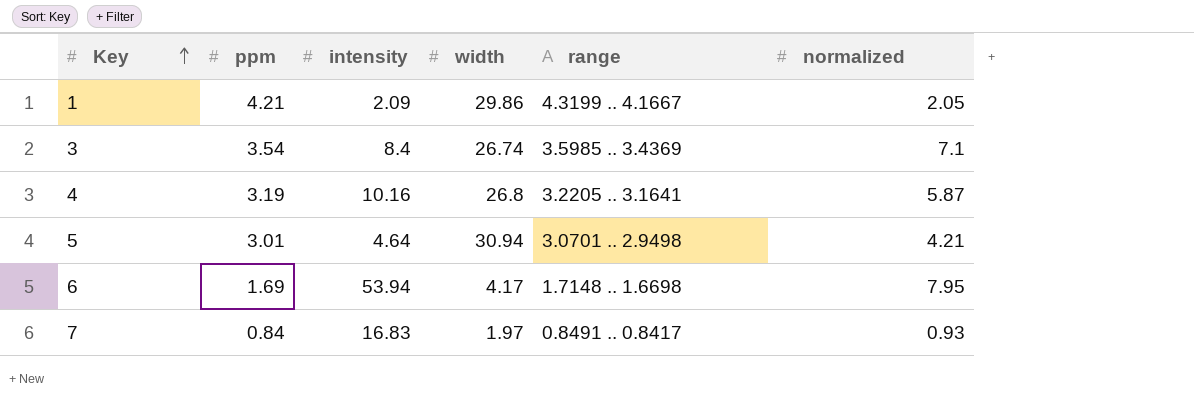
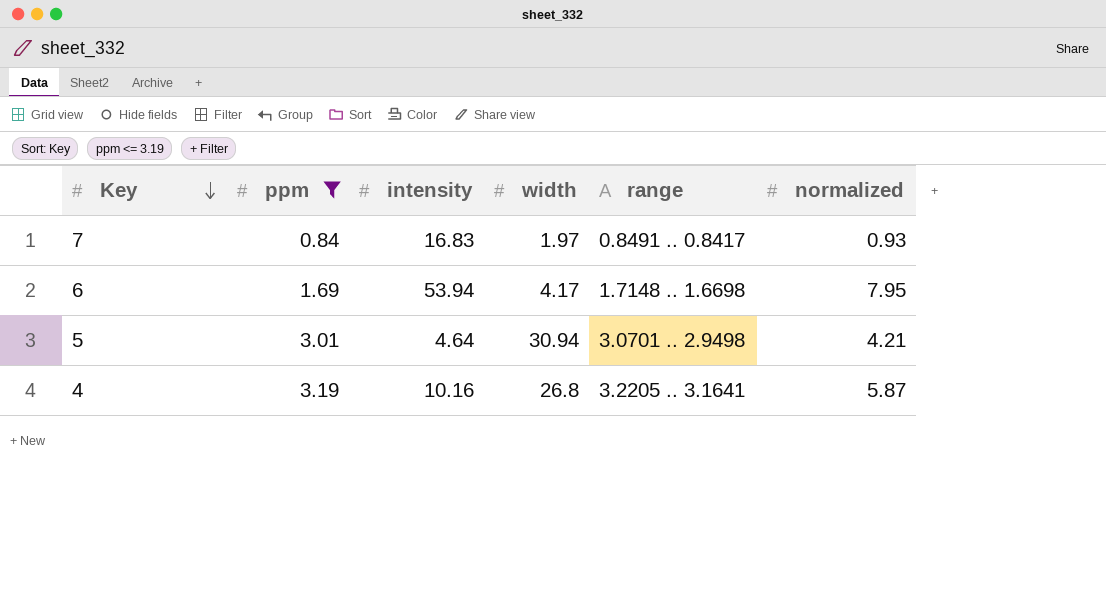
filter: none -> ppm <= 3.19
row order: Key ascending -> Key descending

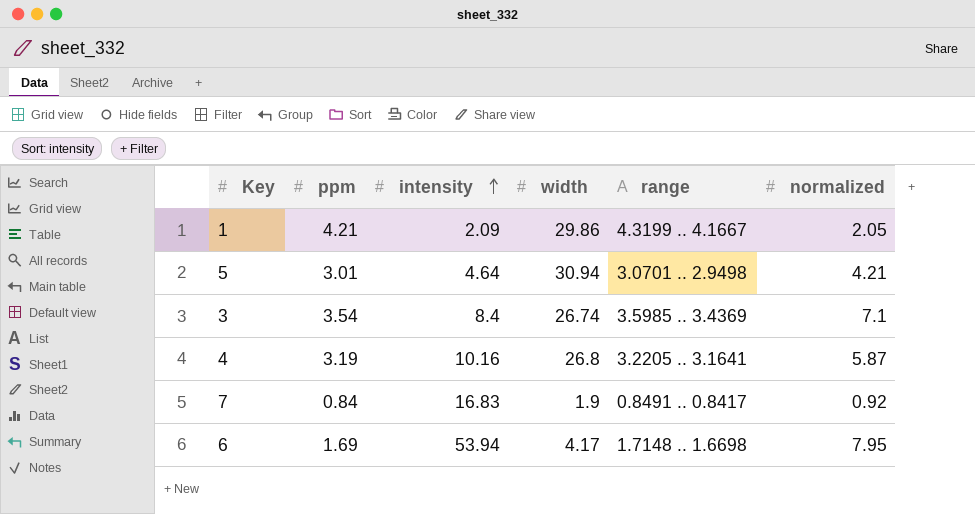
filter: ppm <= 3.19 -> none
row order: Key descending -> intensity ascending
7 | width: 1.97 -> 1.9
7 | normalized: 0.93 -> 0.92

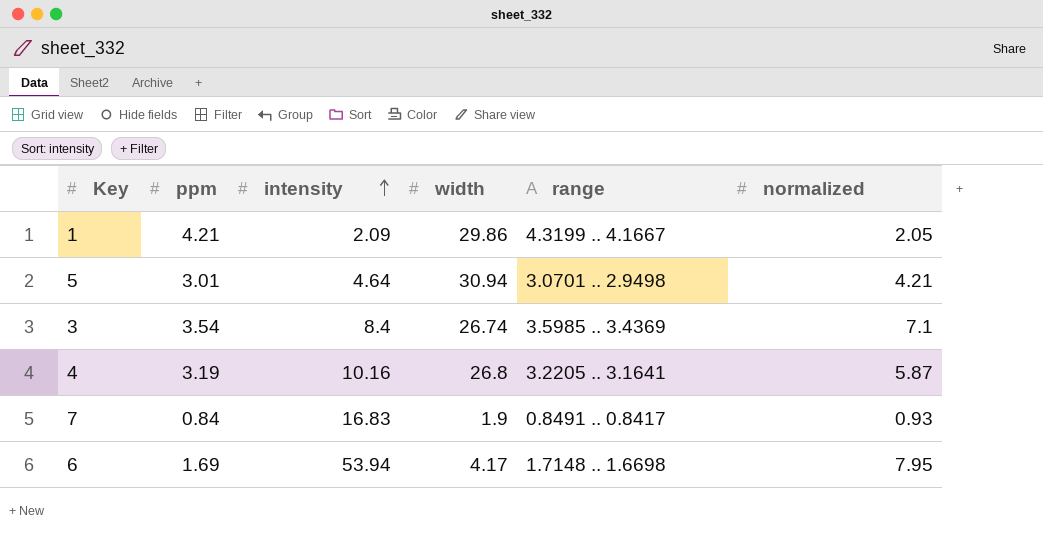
7 | normalized: 0.92 -> 0.93

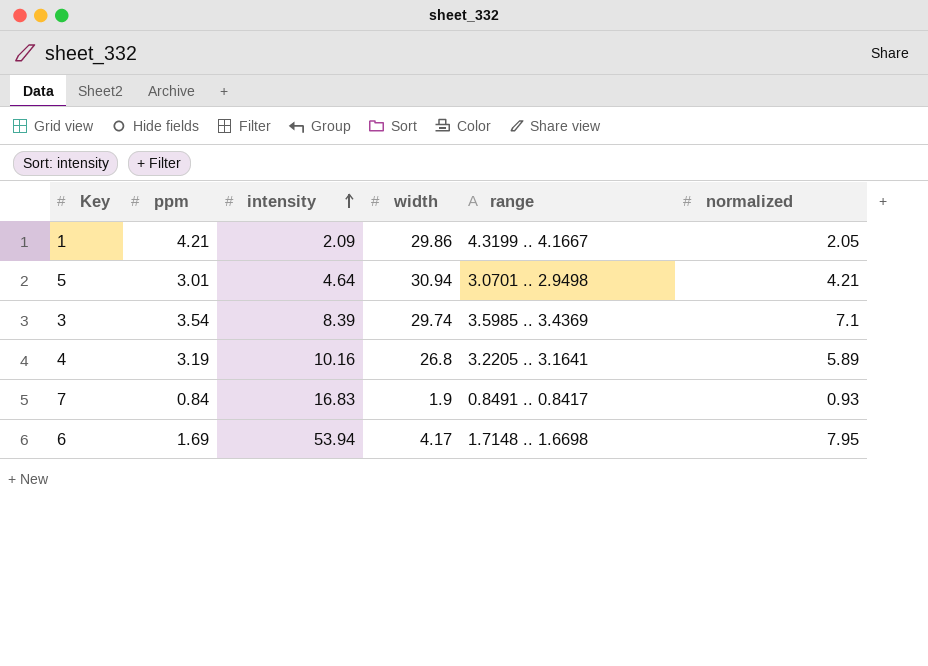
3 | intensity: 8.4 -> 8.39
3 | width: 26.74 -> 29.74
4 | normalized: 5.87 -> 5.89

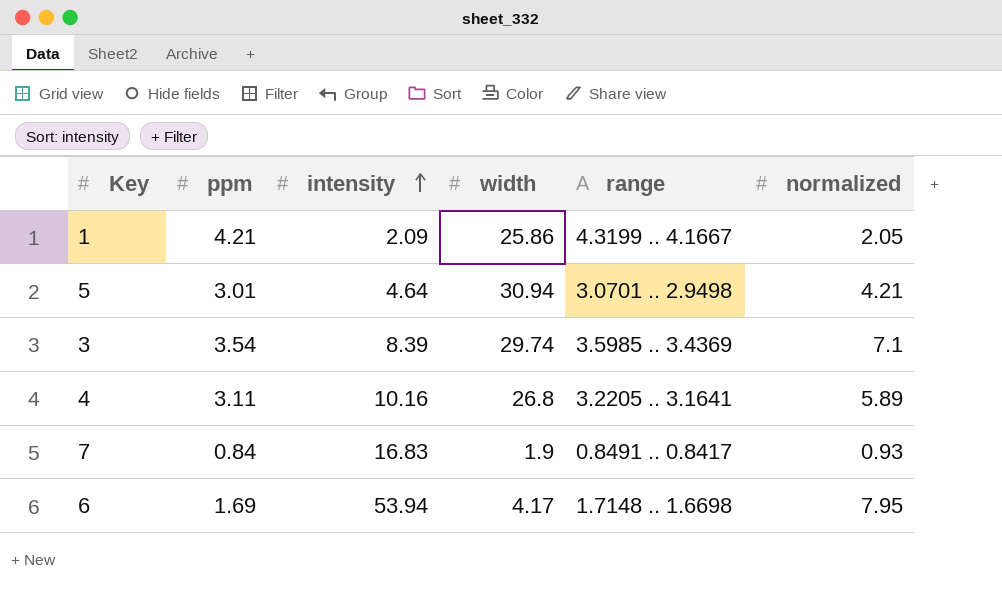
1 | width: 29.86 -> 25.86
4 | ppm: 3.19 -> 3.11

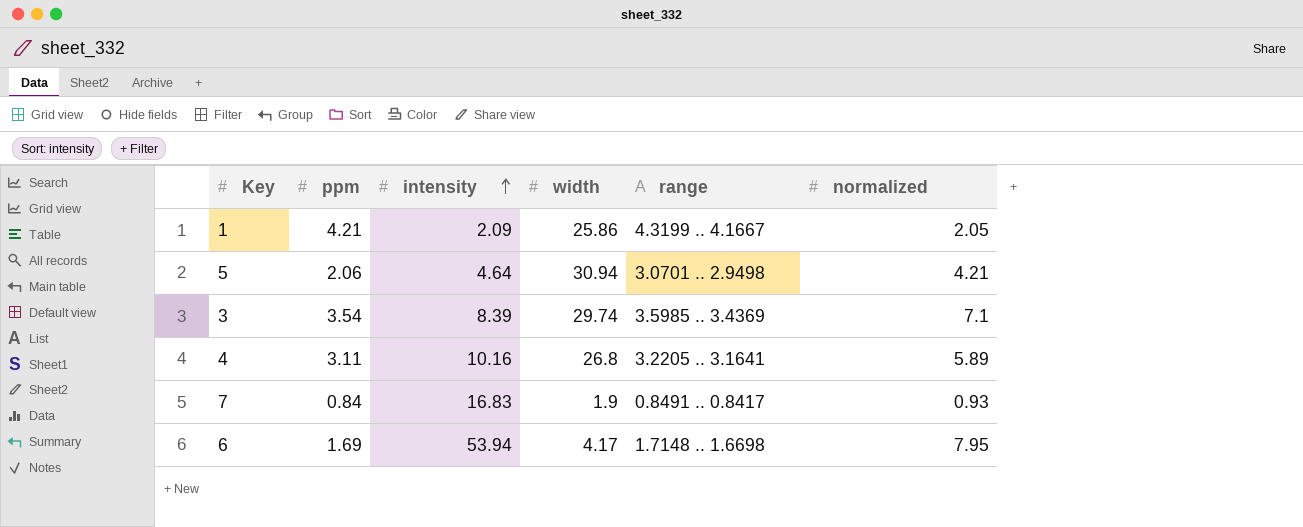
5 | ppm: 3.01 -> 2.06

